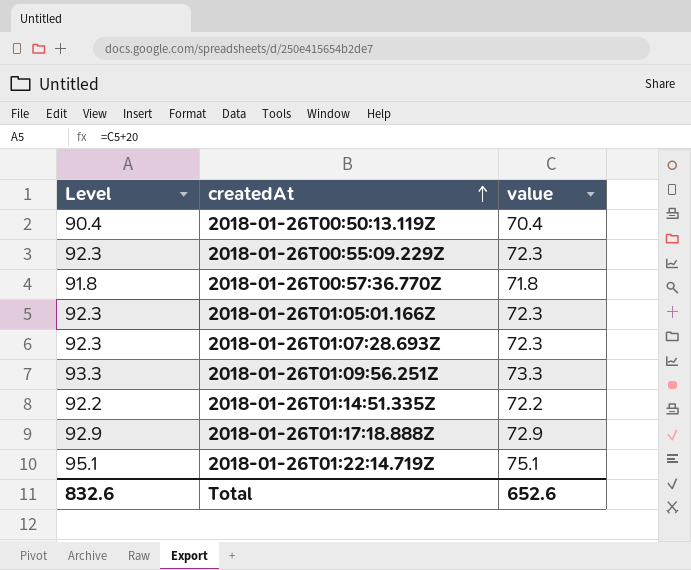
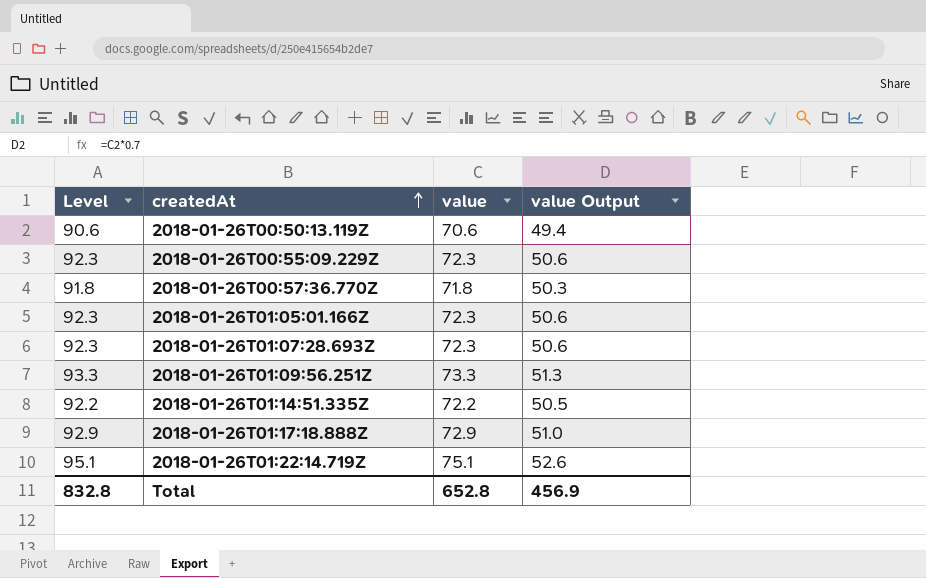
column value Output | formula: none -> [value] * 0.7
2018-01-26T00:50:13.119Z | Level: 90.4 -> 90.6
2018-01-26T00:50:13.119Z | value: 70.4 -> 70.6
Total | Level: 832.6 -> 832.8
Total | value: 652.6 -> 652.8

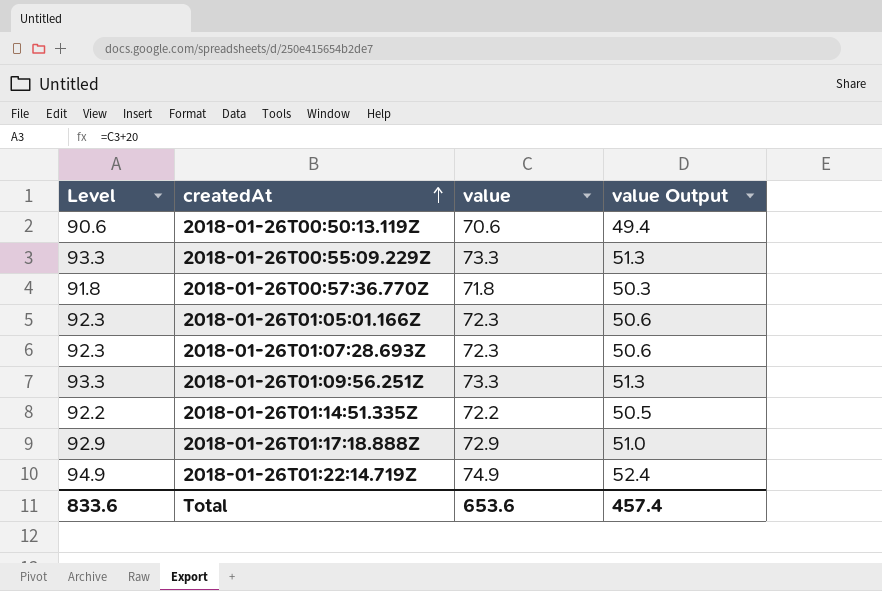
2018-01-26T00:55:09.229Z | Level: 92.3 -> 93.3
2018-01-26T00:55:09.229Z | value: 72.3 -> 73.3
2018-01-26T00:55:09.229Z | value Output: 50.6 -> 51.3
2018-01-26T01:22:14.719Z | Level: 95.1 -> 94.9
2018-01-26T01:22:14.719Z | value: 75.1 -> 74.9
2018-01-26T01:22:14.719Z | value Output: 52.6 -> 52.4
Total | Level: 832.8 -> 833.6
Total | value: 652.8 -> 653.6
Total | value Output: 456.9 -> 457.4

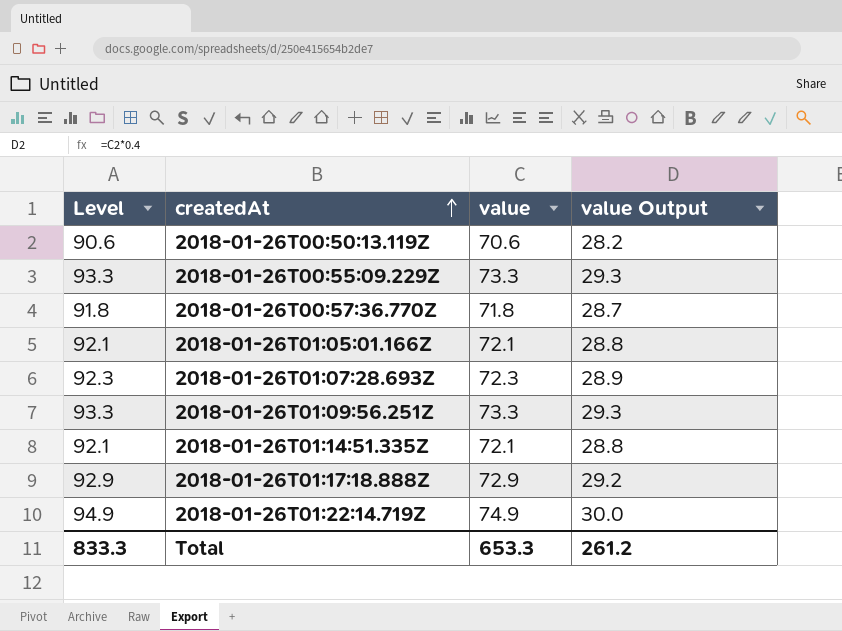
column value Output | formula: [value] * 0.7 -> [value] * 0.4
2018-01-26T01:05:01.166Z | Level: 92.3 -> 92.1
2018-01-26T01:05:01.166Z | value: 72.3 -> 72.1
2018-01-26T01:14:51.335Z | Level: 92.2 -> 92.1
2018-01-26T01:14:51.335Z | value: 72.2 -> 72.1
Total | Level: 833.6 -> 833.3
Total | value: 653.6 -> 653.3
Total | value Output: 457.4 -> 261.2

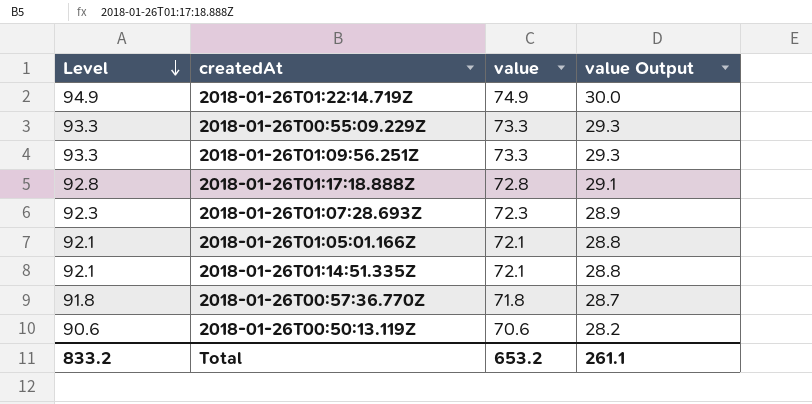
row order: createdAt ascending -> Level descending
2018-01-26T01:17:18.888Z | Level: 92.9 -> 92.8
2018-01-26T01:17:18.888Z | value: 72.9 -> 72.8
2018-01-26T01:17:18.888Z | value Output: 29.2 -> 29.1
Total | Level: 833.3 -> 833.2
Total | value: 653.3 -> 653.2
Total | value Output: 261.2 -> 261.1

